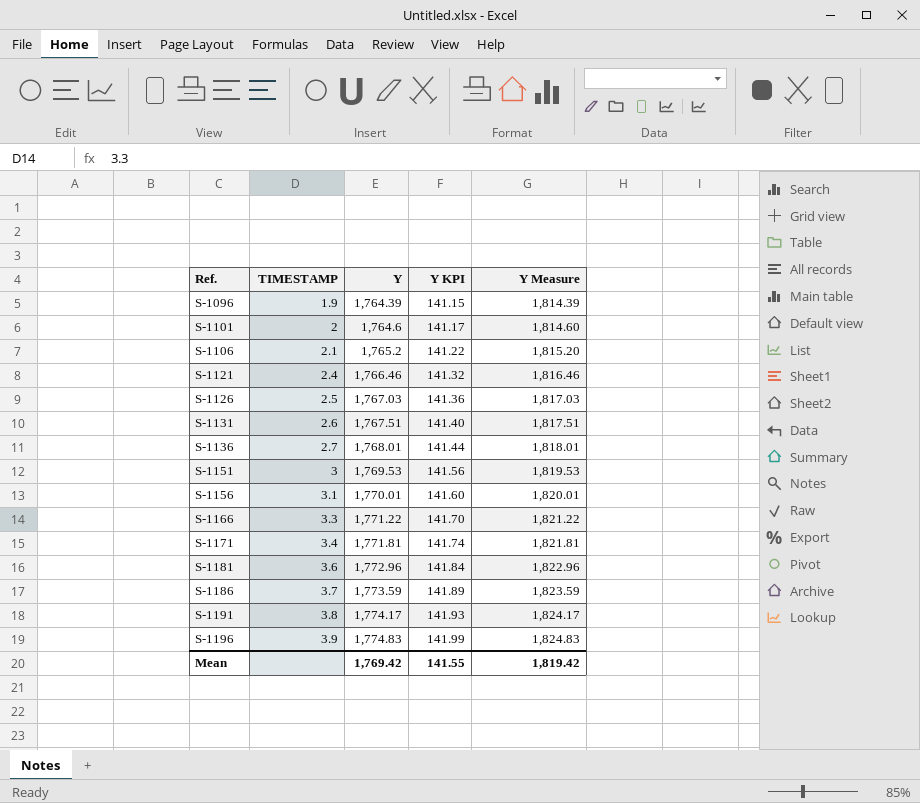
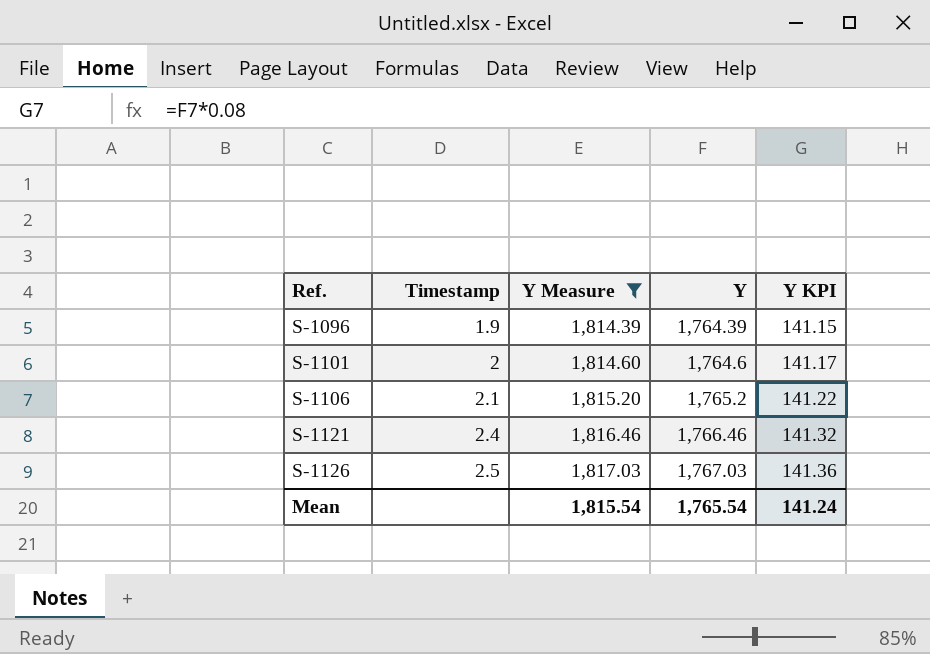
filter: none -> Y Measure <= 1,817.03
column name: TIMESTAMP -> Timestamp
column Y Measure | position: 5 -> 3
Mean | Y Measure: 1,819.42 -> 1,815.54
Mean | Y: 1,769.42 -> 1,765.54
Mean | Y KPI: 141.55 -> 141.24

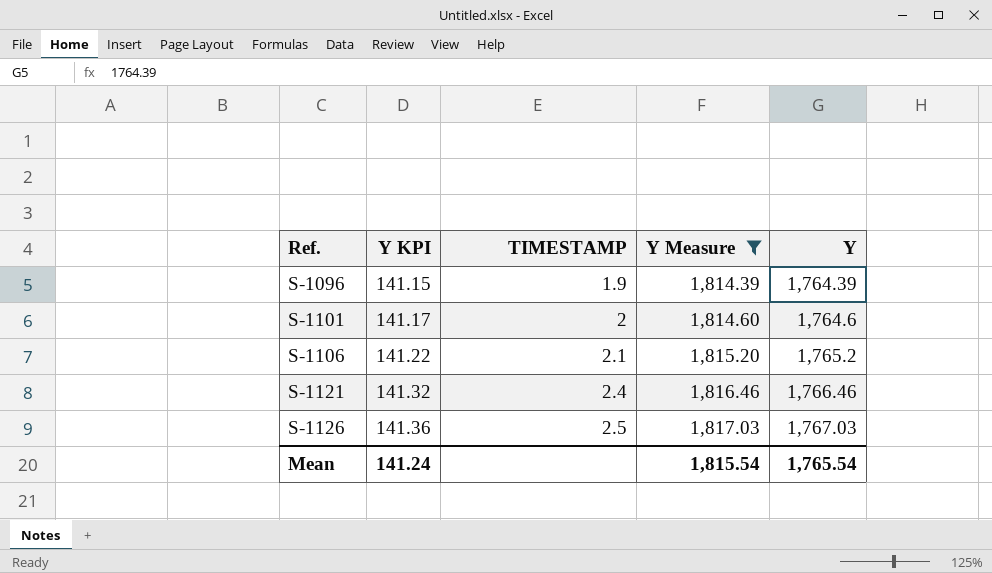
column Y KPI | position: 5 -> 2
column name: Timestamp -> TIMESTAMP

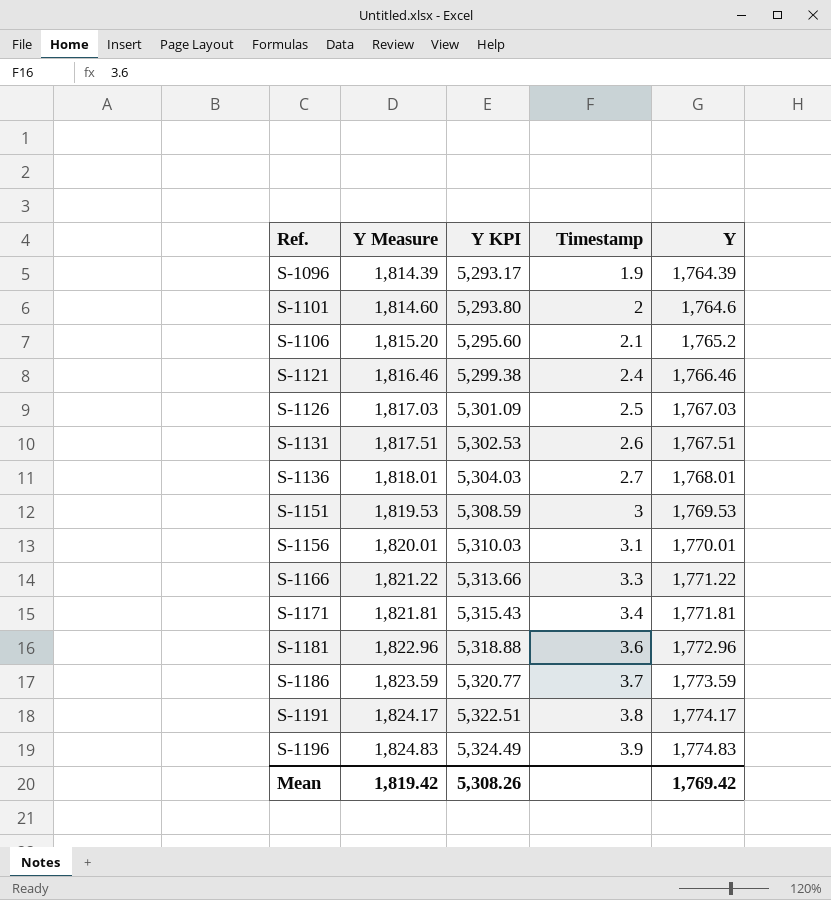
filter: Y Measure <= 1,817.03 -> none
column Y Measure | position: 4 -> 2
column Y KPI | formula: [Y] * 0.08 -> [Y] * 3
column name: TIMESTAMP -> Timestamp
Mean | Y Measure: 1,815.54 -> 1,819.42
Mean | Y KPI: 141.24 -> 5,308.26
Mean | Y: 1,765.54 -> 1,769.42

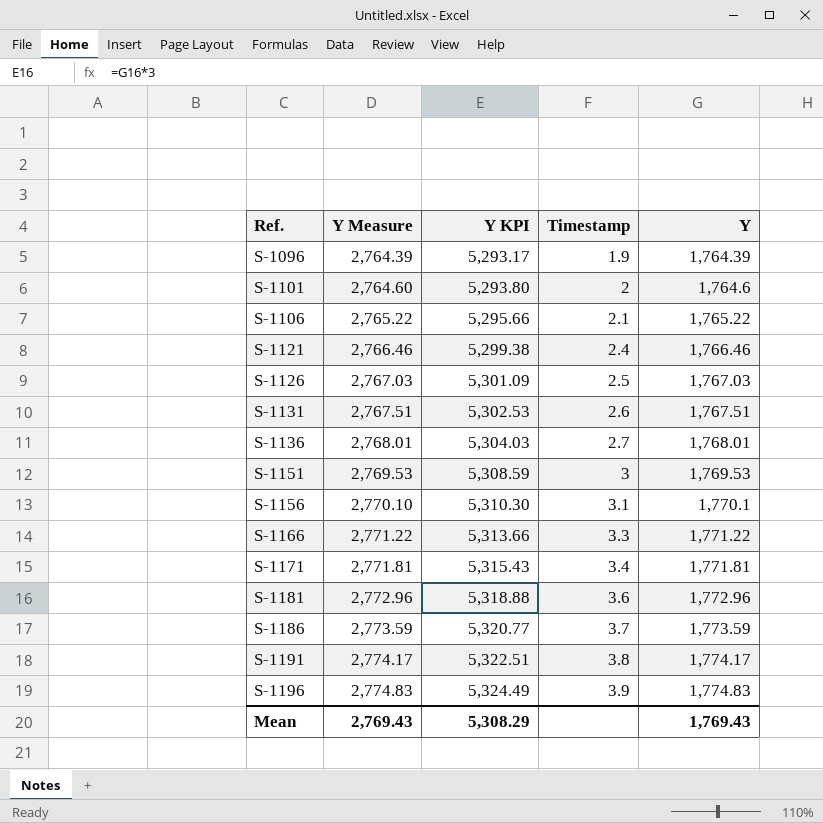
column Y Measure | formula: [Y] + 50 -> [Y] + 1000
S-1106 | Y KPI: 5,295.60 -> 5,295.66
S-1106 | Y: 1,765.2 -> 1,765.22
S-1156 | Y KPI: 5,310.03 -> 5,310.30
S-1156 | Y: 1,770.01 -> 1,770.1
Mean | Y Measure: 1,819.42 -> 2,769.43
Mean | Y KPI: 5,308.26 -> 5,308.29
Mean | Y: 1,769.42 -> 1,769.43

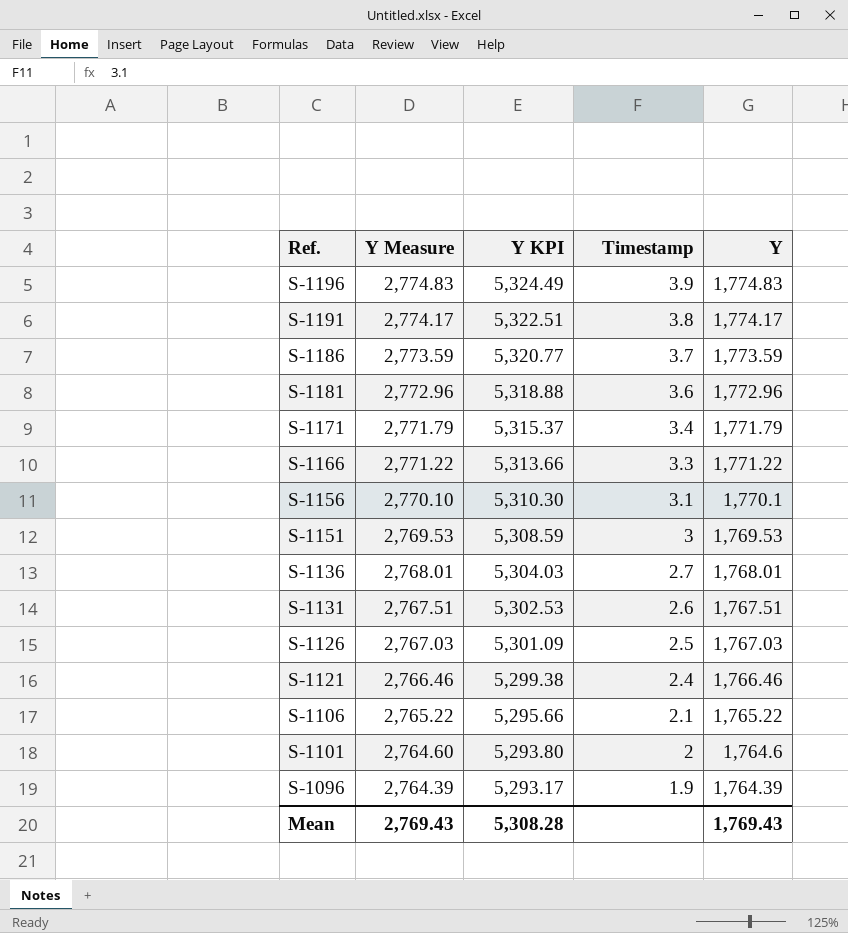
row order: Ref. ascending -> Ref. descending
S-1171 | Y Measure: 2,771.81 -> 2,771.79
S-1171 | Y KPI: 5,315.43 -> 5,315.37
S-1171 | Y: 1,771.81 -> 1,771.79
Mean | Y KPI: 5,308.29 -> 5,308.28

